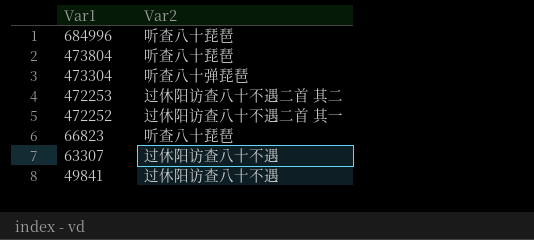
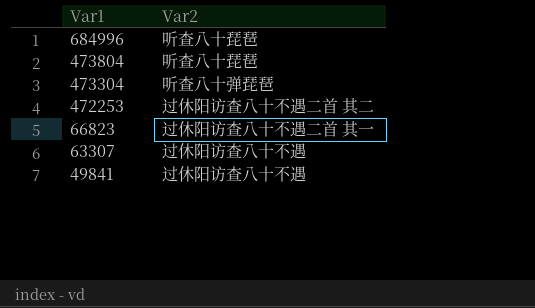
row 472252: 过休阳访查八十不遇二首 其一 -> none
66823 | Var2: 听查八十琵琶 -> 过休阳访查八十不遇二首 其一

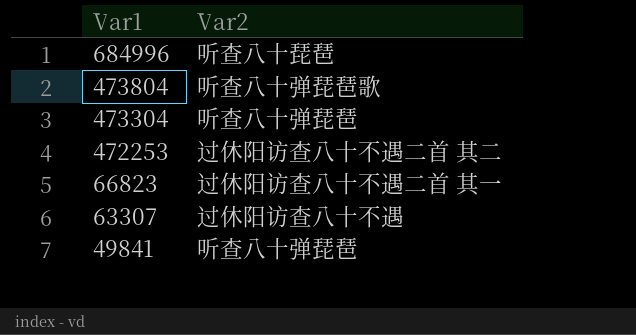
473804 | Var2: 听查八十琵琶 -> 听查八十弹琵琶歌
49841 | Var2: 过休阳访查八十不遇 -> 听查八十弹琵琶

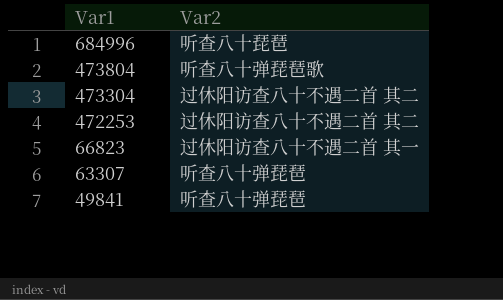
473304 | Var2: 听查八十弹琵琶 -> 过休阳访查八十不遇二首 其二
63307 | Var2: 过休阳访查八十不遇 -> 听查八十弹琵琶

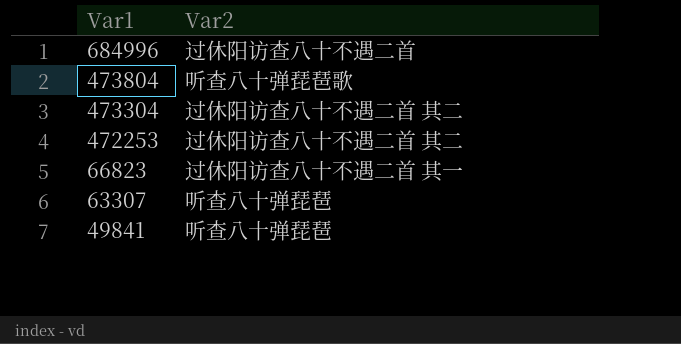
684996 | Var2: 听查八十琵琶 -> 过休阳访查八十不遇二首

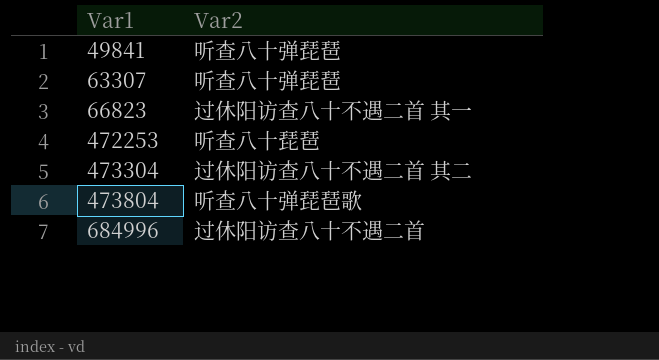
row order: Var1 descending -> Var1 ascending
472253 | Var2: 过休阳访查八十不遇二首 其二 -> 听查八十琵琶

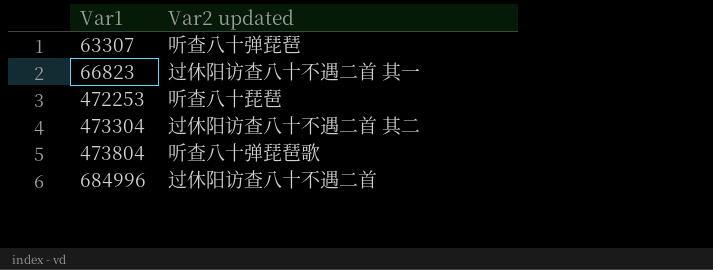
column name: Var2 -> Var2 updated
row 49841: 听查八十弹琵琶 -> none

